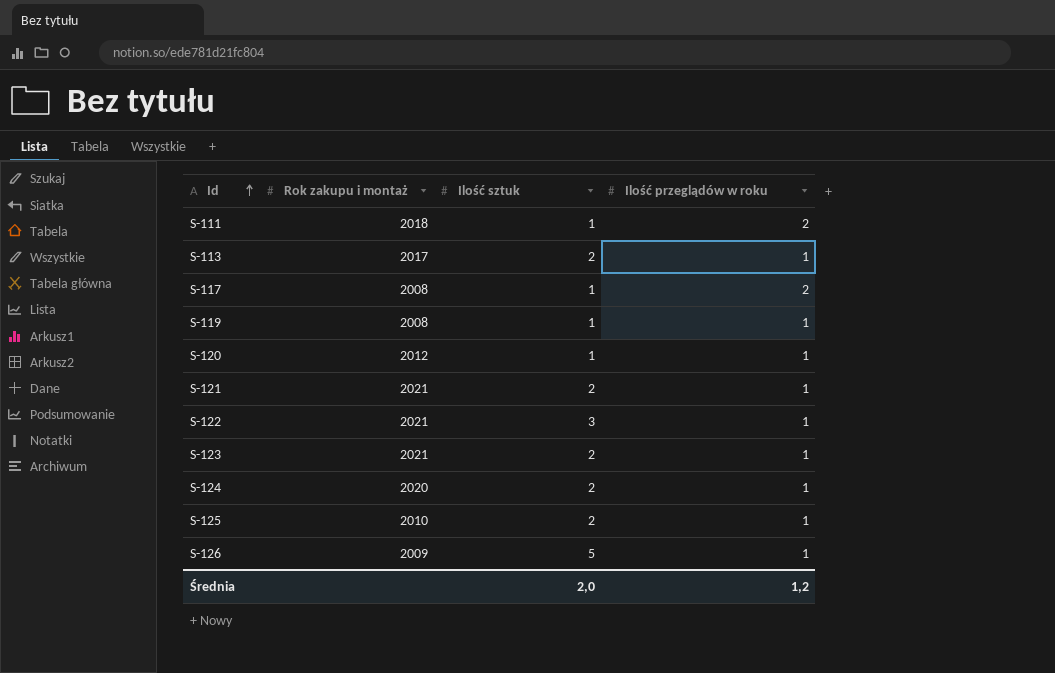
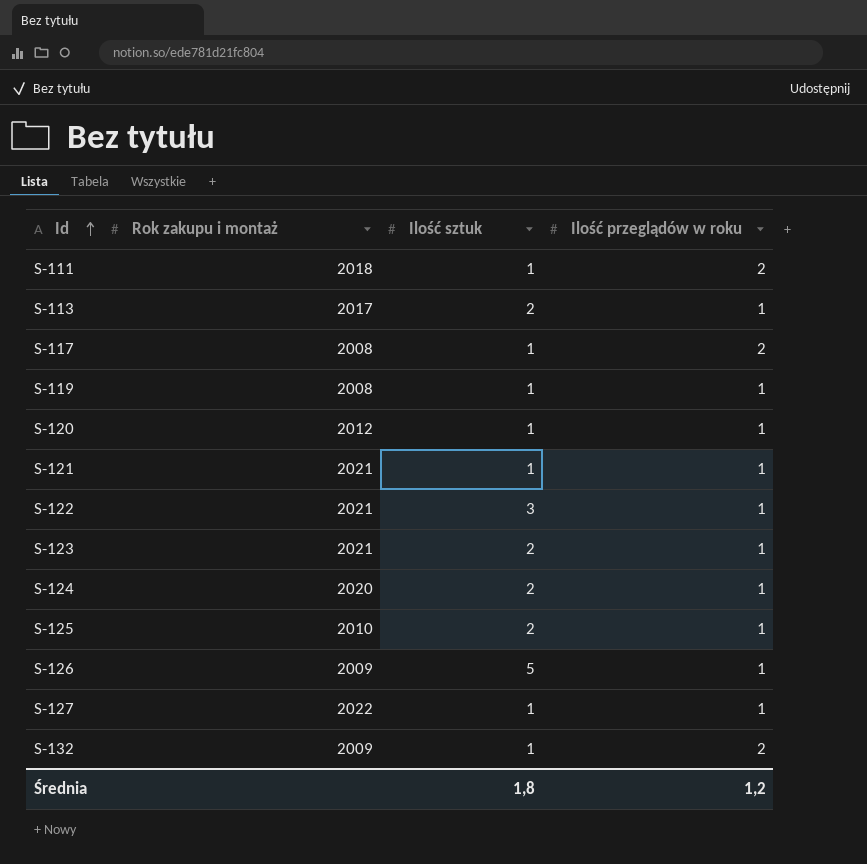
S-121 | Ilość sztuk: 2 -> 1
row S-127: none -> 2022 | 1 | 1
row S-132: none -> 2009 | 1 | 2
Średnia | Ilość sztuk: 2,0 -> 1,8

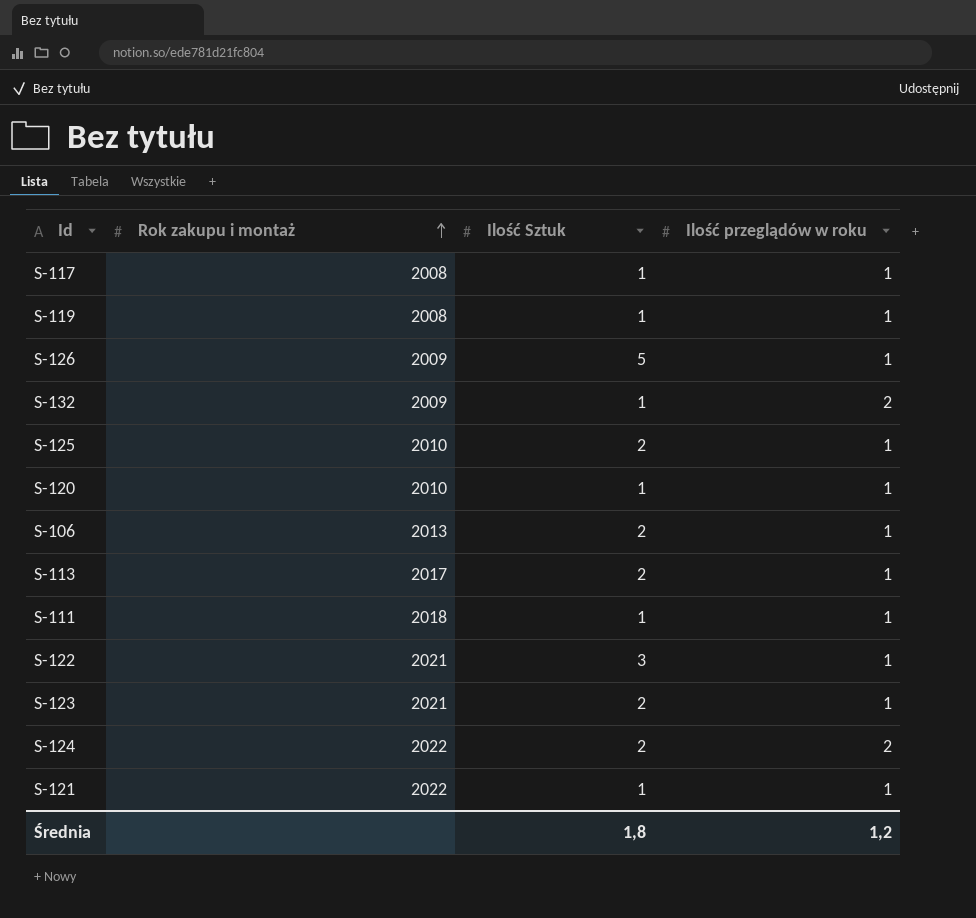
row order: Id ascending -> Rok zakupu i montaż ascending
column name: Ilość sztuk -> Ilość Sztuk
row S-127: 2022 | 1 | 1 -> none
S-117 | Ilość przeglądów w roku: 2 -> 1
S-120 | Rok zakupu i montaż: 2012 -> 2010
row S-106: none -> 2013 | 2 | 1
S-111 | Ilość przeglądów w roku: 2 -> 1
S-124 | Rok zakupu i montaż: 2020 -> 2022
S-124 | Ilość przeglądów w roku: 1 -> 2
S-121 | Rok zakupu i montaż: 2021 -> 2022

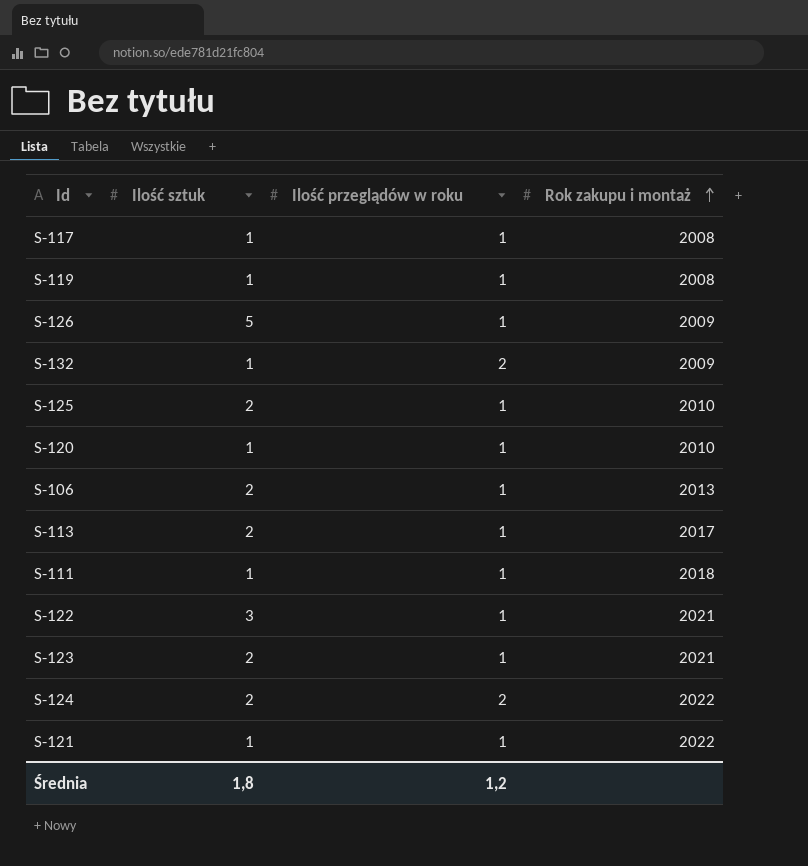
column name: Ilość Sztuk -> Ilość sztuk
column Rok zakupu i montaż | position: 2 -> 4

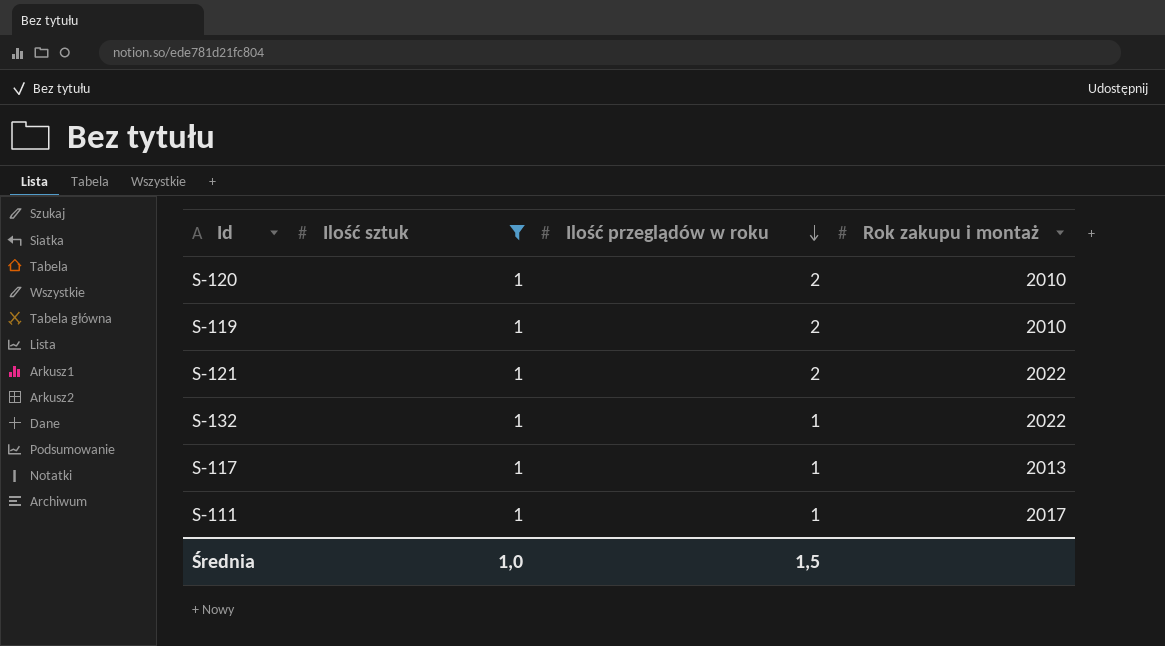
filter: none -> Ilość sztuk = 1
row order: Rok zakupu i montaż ascending -> Ilość przeglądów w roku descending
S-120 | Ilość przeglądów w roku: 1 -> 2
S-119 | Ilość przeglądów w roku: 1 -> 2
S-119 | Rok zakupu i montaż: 2008 -> 2010
S-121 | Ilość przeglądów w roku: 1 -> 2
S-132 | Ilość przeglądów w roku: 2 -> 1
S-132 | Rok zakupu i montaż: 2009 -> 2022
S-117 | Rok zakupu i montaż: 2008 -> 2013
S-111 | Rok zakupu i montaż: 2018 -> 2017
Średnia | Ilość sztuk: 1,8 -> 1,0
Średnia | Ilość przeglądów w roku: 1,2 -> 1,5

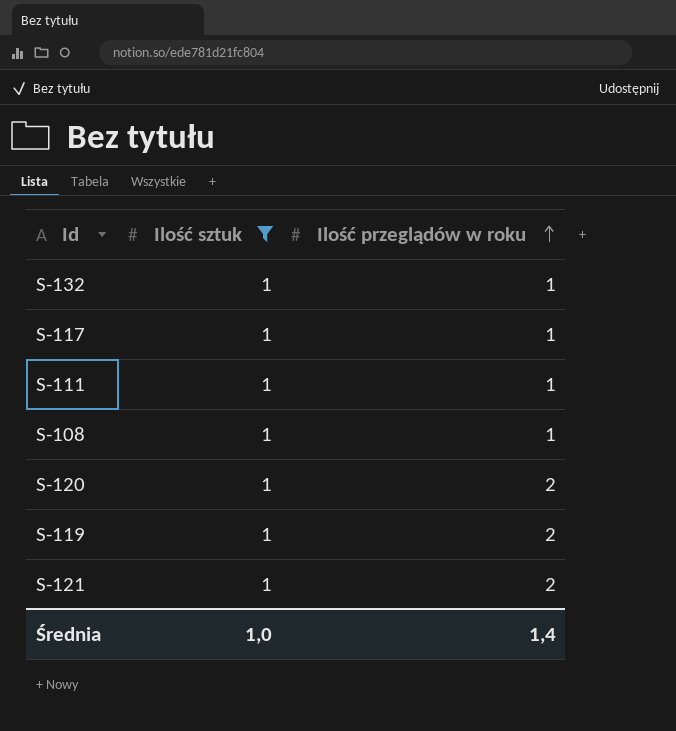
row order: Ilość przeglądów w roku descending -> Ilość przeglądów w roku ascending
column Rok zakupu i montaż | position: 4 -> none
row S-108: none -> 1 | 1
Średnia | Ilość przeglądów w roku: 1,5 -> 1,4

